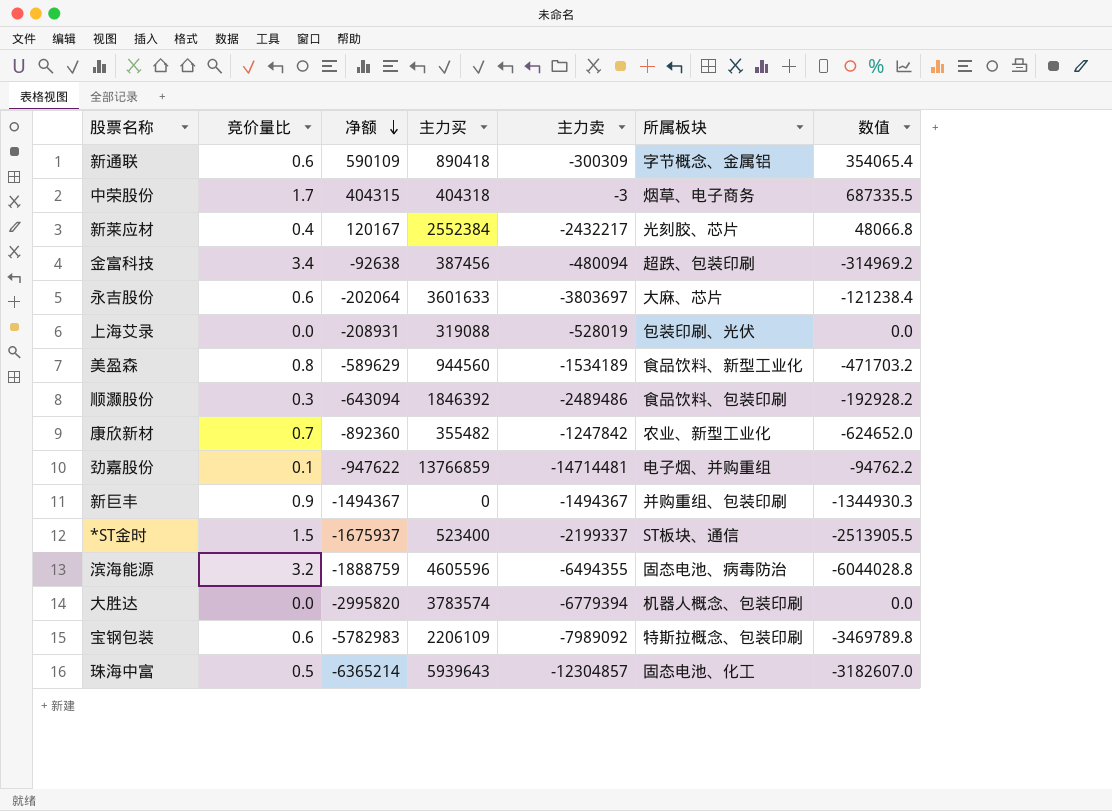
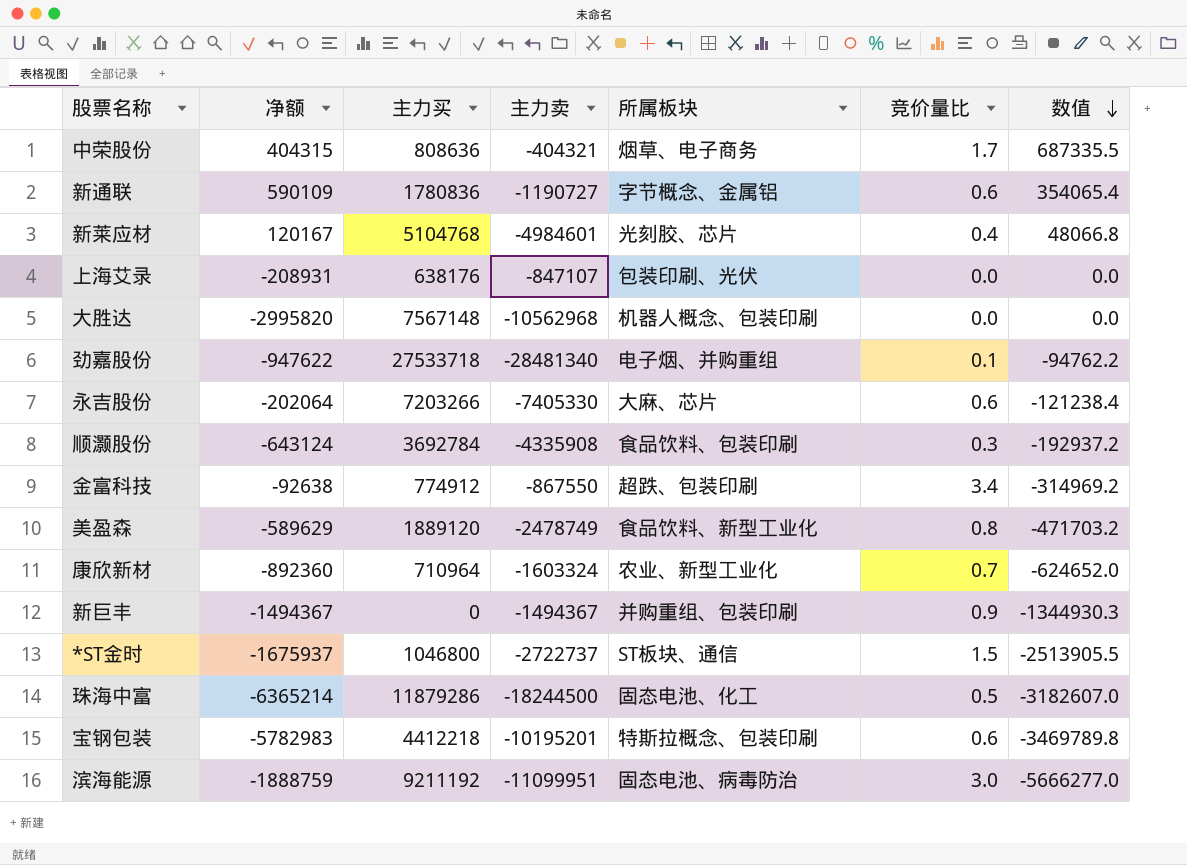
row order: 净额 descending -> 数值 descending
column 竞价量比 | position: 2 -> 6
中荣股份 | 主力买: 404318 -> 808636
中荣股份 | 主力卖: -3 -> -404321
新通联 | 主力买: 890418 -> 1780836
新通联 | 主力卖: -300309 -> -1190727
新莱应材 | 主力买: 2552384 -> 5104768
新莱应材 | 主力卖: -2432217 -> -4984601
上海艾录 | 主力买: 319088 -> 638176
上海艾录 | 主力卖: -528019 -> -847107
大胜达 | 主力买: 3783574 -> 7567148
大胜达 | 主力卖: -6779394 -> -10562968
劲嘉股份 | 主力买: 13766859 -> 27533718
劲嘉股份 | 主力卖: -14714481 -> -28481340
永吉股份 | 主力买: 3601633 -> 7203266
永吉股份 | 主力卖: -3803697 -> -7405330
顺灏股份 | 净额: -643094 -> -643124
顺灏股份 | 主力买: 1846392 -> 3692784
顺灏股份 | 主力卖: -2489486 -> -4335908
顺灏股份 | 数值: -192928.2 -> -192937.2
金富科技 | 主力买: 387456 -> 774912
金富科技 | 主力卖: -480094 -> -867550
美盈森 | 主力买: 944560 -> 1889120
美盈森 | 主力卖: -1534189 -> -2478749
康欣新材 | 主力买: 355482 -> 710964
康欣新材 | 主力卖: -1247842 -> -1603324
*ST金时 | 主力买: 523400 -> 1046800
*ST金时 | 主力卖: -2199337 -> -2722737
珠海中富 | 主力买: 5939643 -> 11879286
珠海中富 | 主力卖: -12304857 -> -18244500
宝钢包装 | 主力买: 2206109 -> 4412218
宝钢包装 | 主力卖: -7989092 -> -10195201
滨海能源 | 主力买: 4605596 -> 9211192
滨海能源 | 主力卖: -6494355 -> -11099951
滨海能源 | 竞价量比: 3.2 -> 3.0
滨海能源 | 数值: -6044028.8 -> -5666277.0

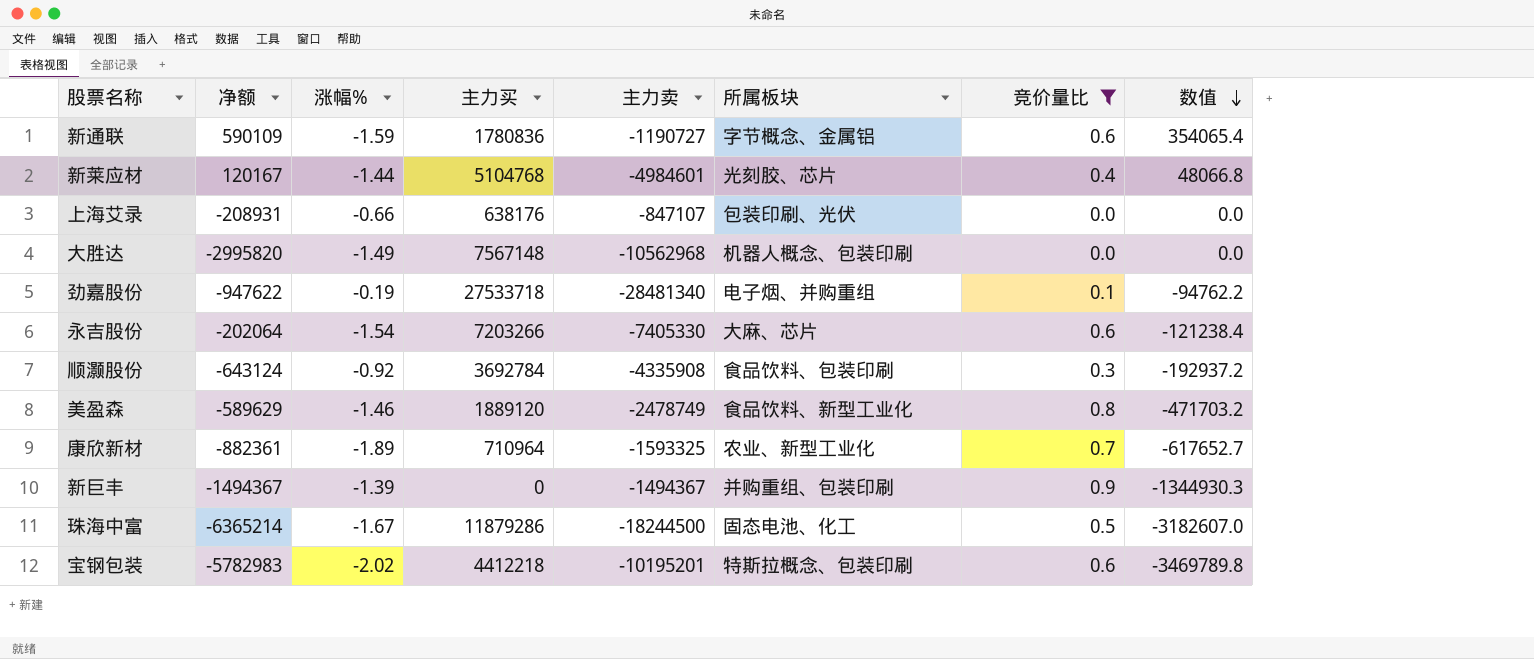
filter: none -> 竞价量比 <= 0.9
column 涨幅% | position: none -> 3
康欣新材 | 净额: -892360 -> -882361
康欣新材 | 主力卖: -1603324 -> -1593325
康欣新材 | 数值: -624652.0 -> -617652.7

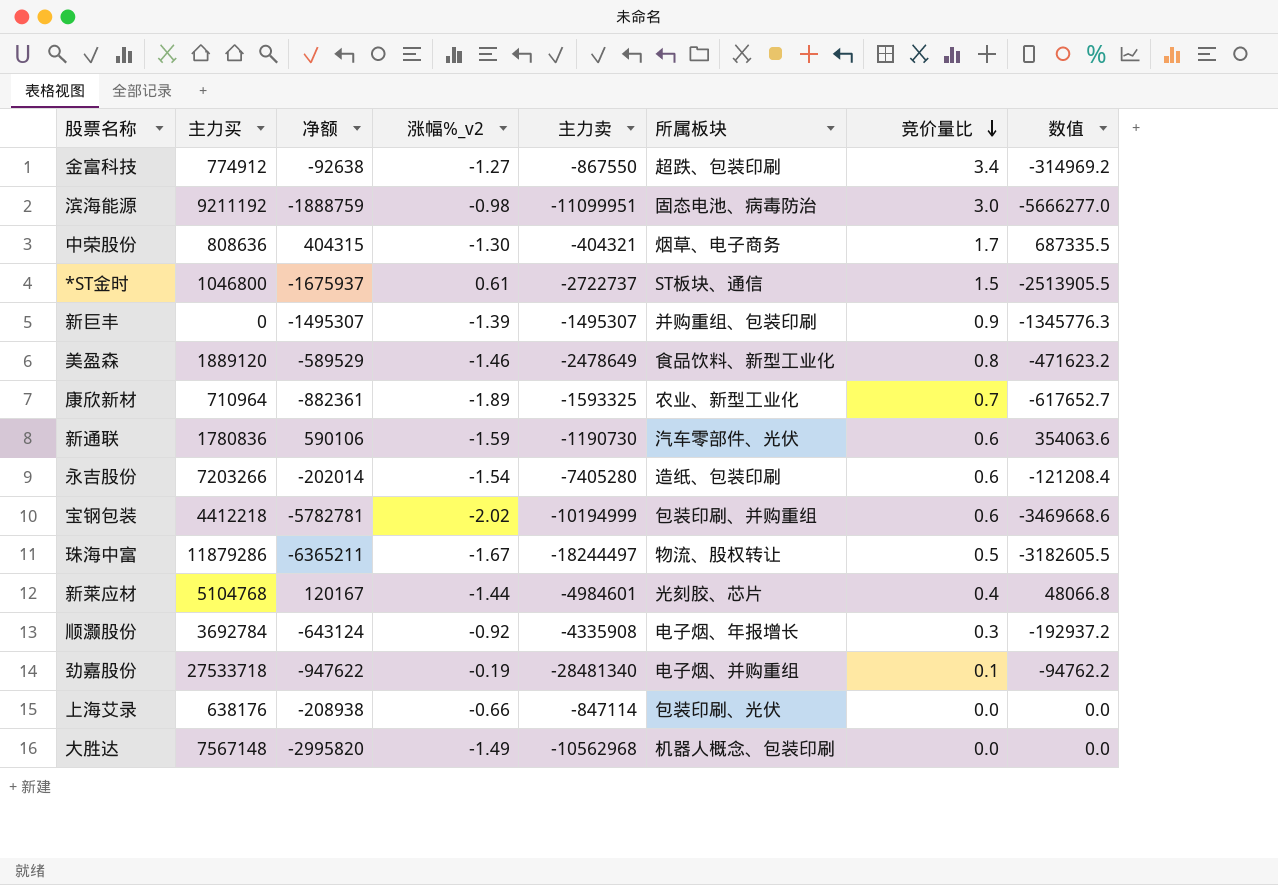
filter: 竞价量比 <= 0.9 -> none
row order: 数值 descending -> 竞价量比 descending
column 主力买 | position: 4 -> 2
column name: 涨幅% -> 涨幅%_v2
新巨丰 | 净额: -1494367 -> -1495307
新巨丰 | 主力卖: -1494367 -> -1495307
新巨丰 | 数值: -1344930.3 -> -1345776.3
美盈森 | 净额: -589629 -> -589529
美盈森 | 主力卖: -2478749 -> -2478649
美盈森 | 数值: -471703.2 -> -471623.2
新通联 | 净额: 590109 -> 590106
新通联 | 主力卖: -1190727 -> -1190730
新通联 | 所属板块: 字节概念、金属铝 -> 汽车零部件、光伏
新通联 | 数值: 354065.4 -> 354063.6
永吉股份 | 净额: -202064 -> -202014
永吉股份 | 主力卖: -7405330 -> -7405280
永吉股份 | 所属板块: 大麻、芯片 -> 造纸、包装印刷
永吉股份 | 数值: -121238.4 -> -121208.4
宝钢包装 | 净额: -5782983 -> -5782781
宝钢包装 | 主力卖: -10195201 -> -10194999
宝钢包装 | 所属板块: 特斯拉概念、包装印刷 -> 包装印刷、并购重组
宝钢包装 | 数值: -3469789.8 -> -3469668.6
珠海中富 | 净额: -6365214 -> -6365211
珠海中富 | 主力卖: -18244500 -> -18244497
珠海中富 | 所属板块: 固态电池、化工 -> 物流、股权转让
珠海中富 | 数值: -3182607.0 -> -3182605.5
顺灏股份 | 所属板块: 食品饮料、包装印刷 -> 电子烟、年报增长
上海艾录 | 净额: -208931 -> -208938
上海艾录 | 主力卖: -847107 -> -847114

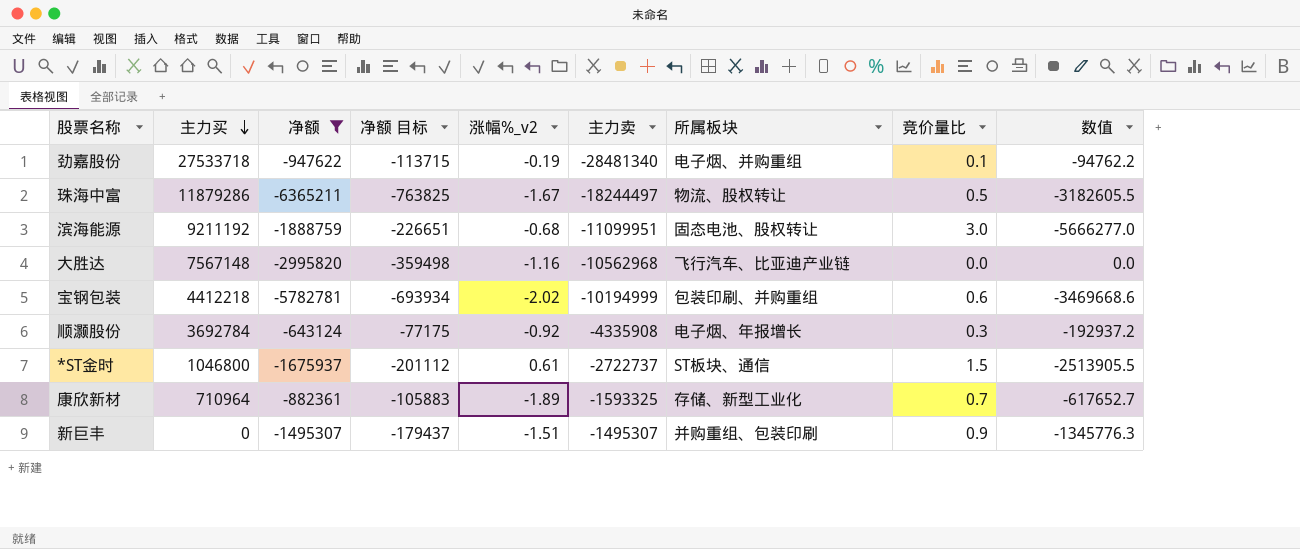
filter: none -> 净额 <= -643124
row order: 竞价量比 descending -> 主力买 descending
column 净额 目标 | formula: none -> [净额] * 0.12
滨海能源 | 涨幅%_v2: -0.98 -> -0.68
滨海能源 | 所属板块: 固态电池、病毒防治 -> 固态电池、股权转让
大胜达 | 涨幅%_v2: -1.49 -> -1.16
大胜达 | 所属板块: 机器人概念、包装印刷 -> 飞行汽车、比亚迪产业链
康欣新材 | 所属板块: 农业、新型工业化 -> 存储、新型工业化
新巨丰 | 涨幅%_v2: -1.39 -> -1.51

